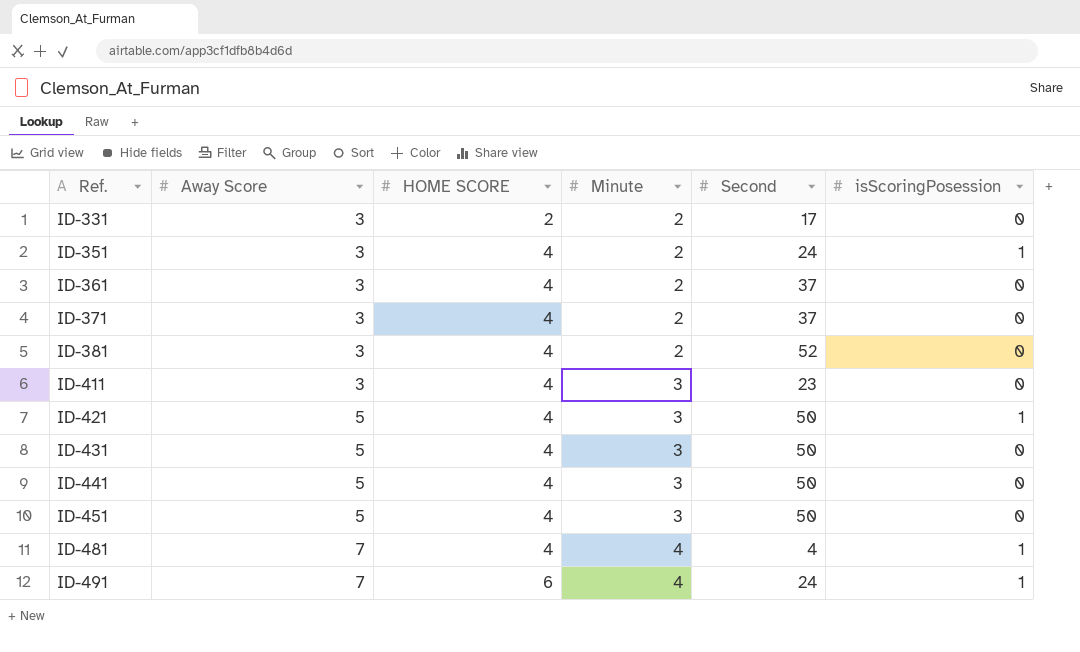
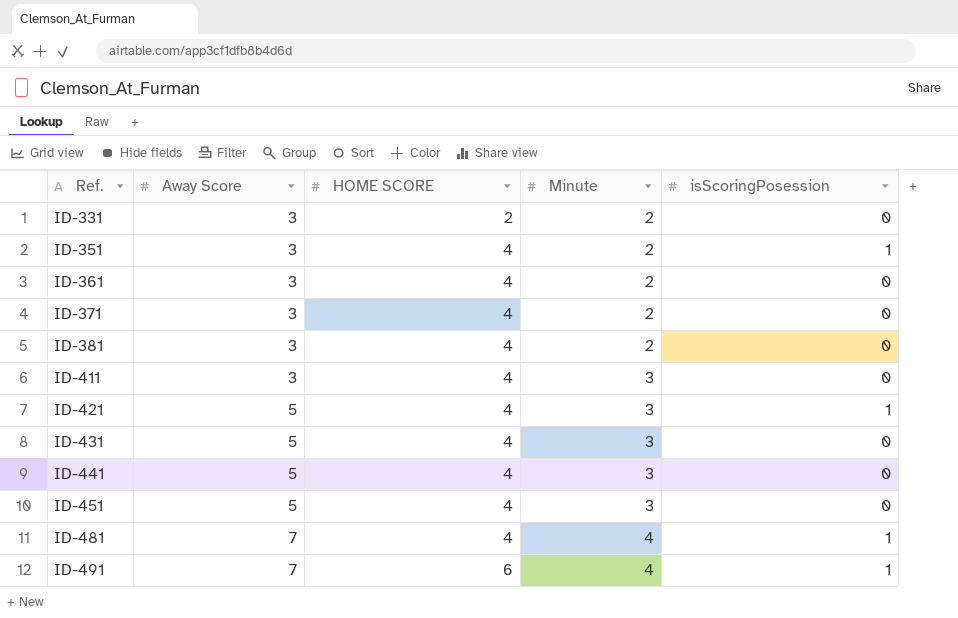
column Second | position: 5 -> none

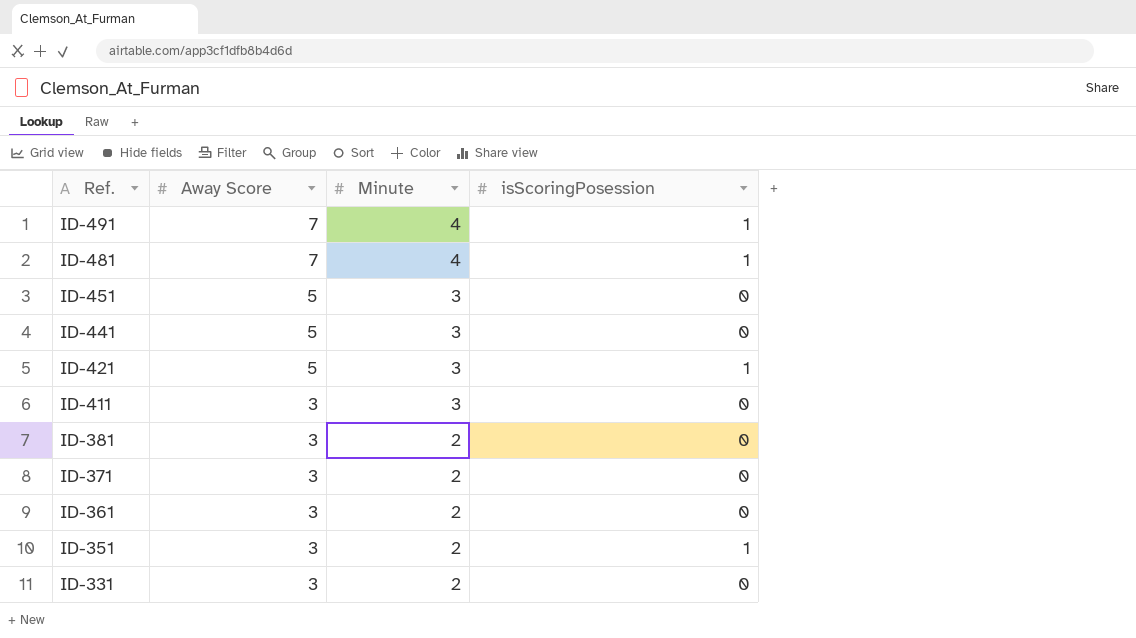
row order: Ref. ascending -> Ref. descending
column HOME SCORE | position: 3 -> none
row ID-431: 5 | 4 | 3 | 0 -> none

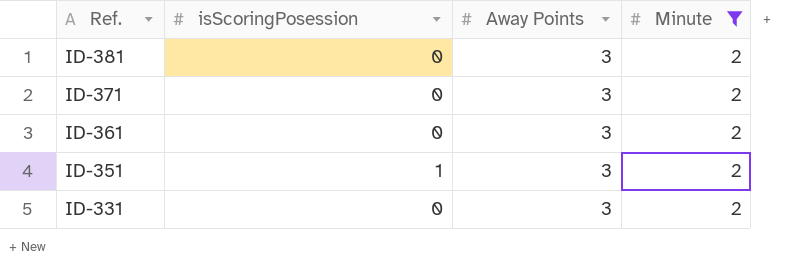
filter: none -> Minute = 2
column isScoringPosession | position: 4 -> 2
column name: Away Score -> Away Points

